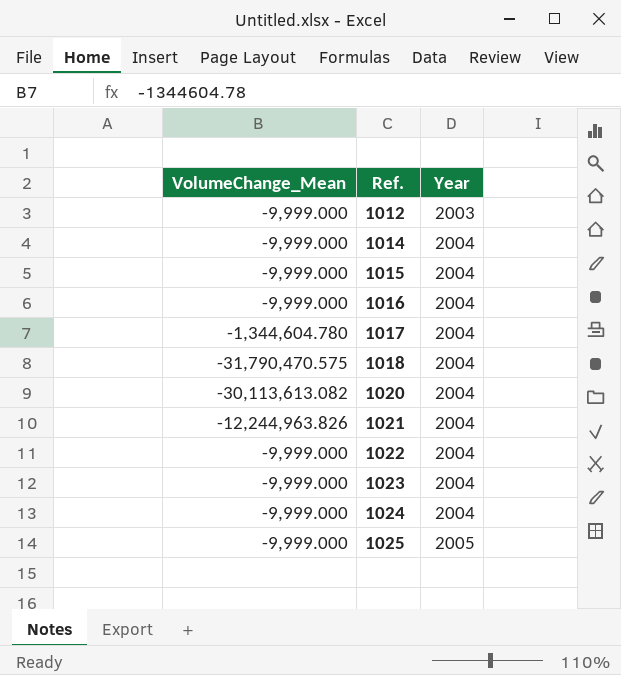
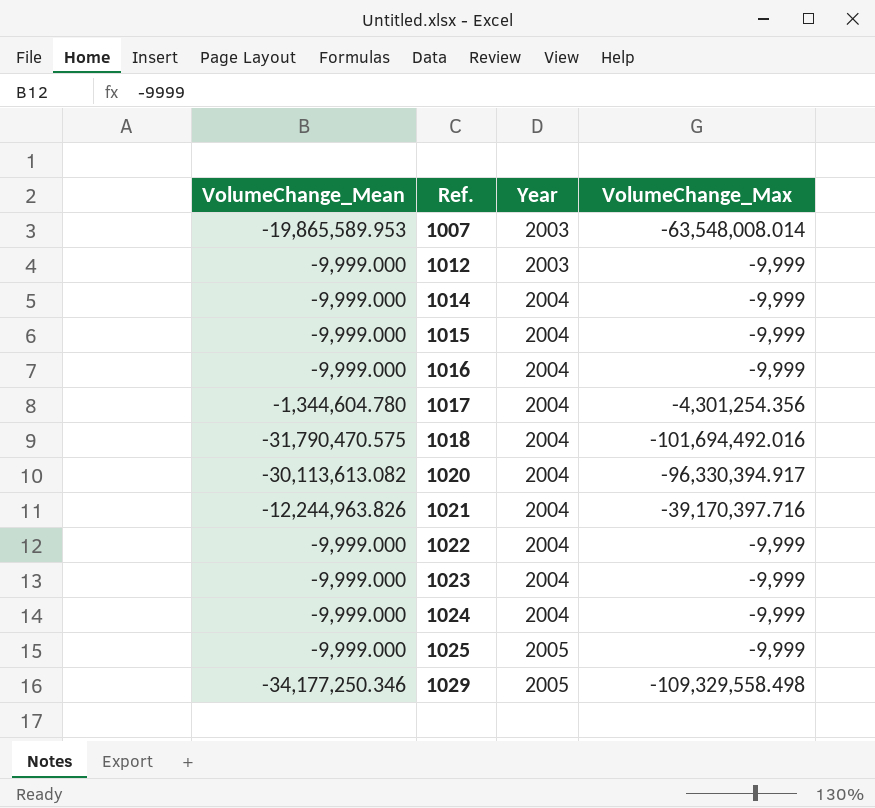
column VolumeChange_Max | position: none -> 4
row 1007: none -> -19,865,589.953 | 2003 | -63,548,008.014
row 1029: none -> -34,177,250.346 | 2005 | -109,329,558.498

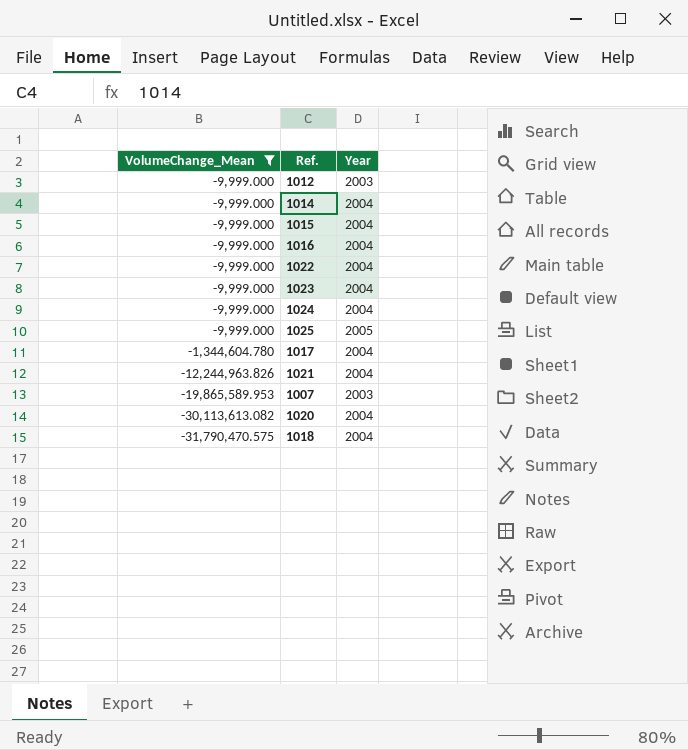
filter: none -> VolumeChange_Mean != -34,177,250.346
row order: Ref. ascending -> VolumeChange_Mean descending
column VolumeChange_Max | position: 4 -> none

